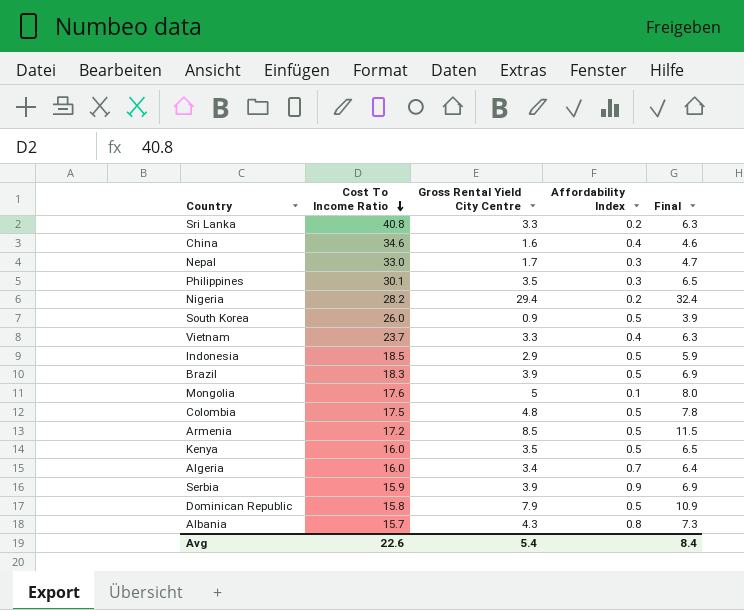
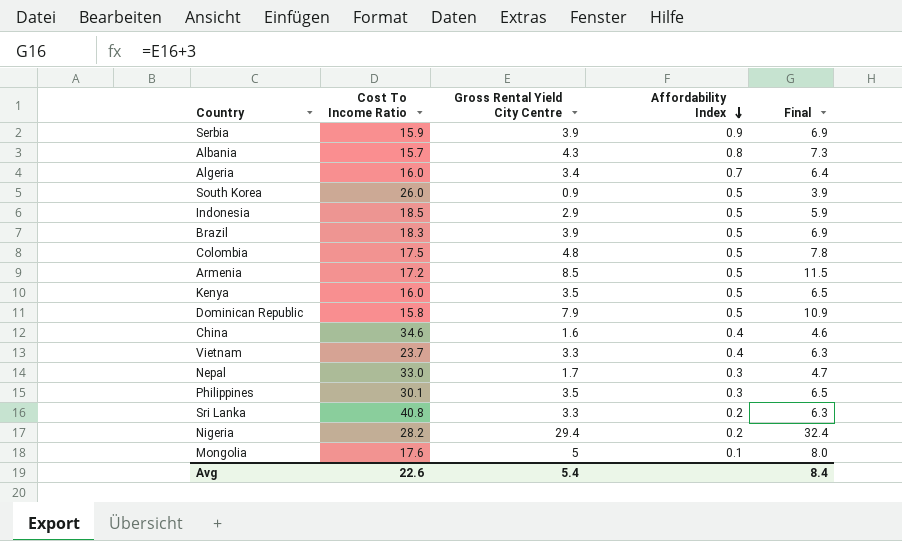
row order: Cost To Income Ratio descending -> Affordability Index descending

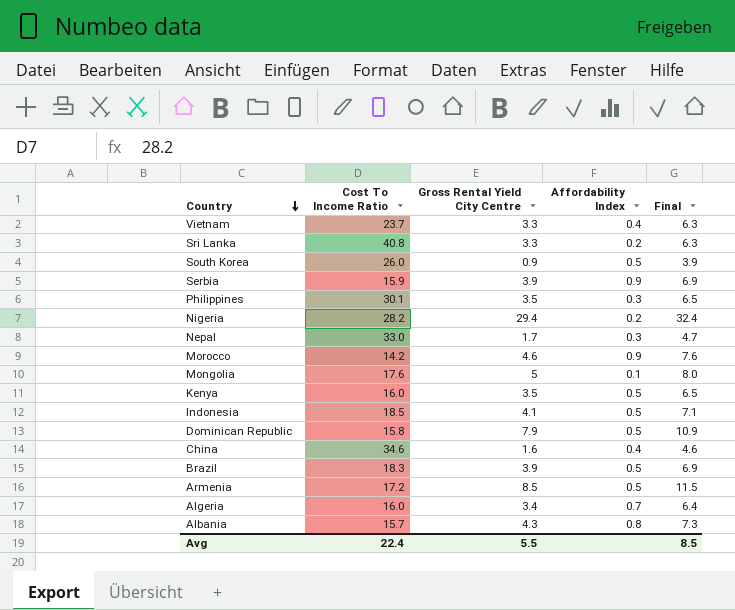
row order: Affordability Index descending -> Country descending
row Colombia: 17.5 | 4.8 | 0.5 | 7.8 -> none
row Morocco: none -> 14.2 | 4.6 | 0.9 | 7.6
Indonesia | Gross Rental Yield City Centre: 2.9 -> 4.1
Indonesia | Final: 5.9 -> 7.1
Avg | Cost To Income Ratio: 22.6 -> 22.4
Avg | Gross Rental Yield City Centre: 5.4 -> 5.5
Avg | Final: 8.4 -> 8.5

